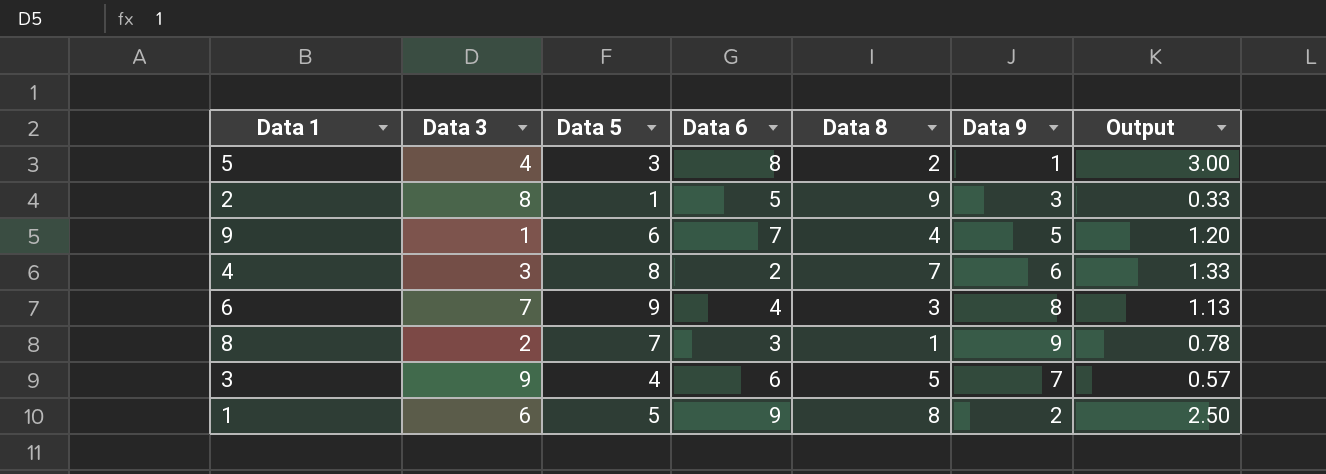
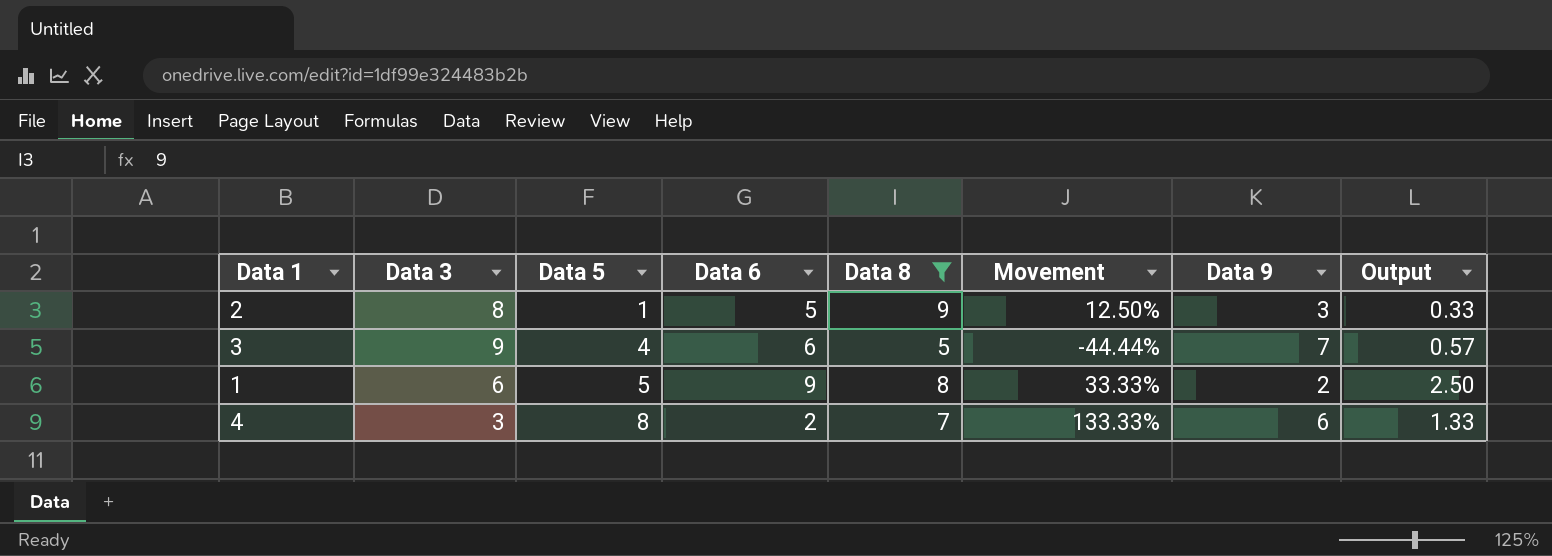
filter: none -> Data 8 >= 5
row order: none -> Data 5 ascending
column Movement | formula: none -> ([Data 8] - [Data 3]) / [Data 3]

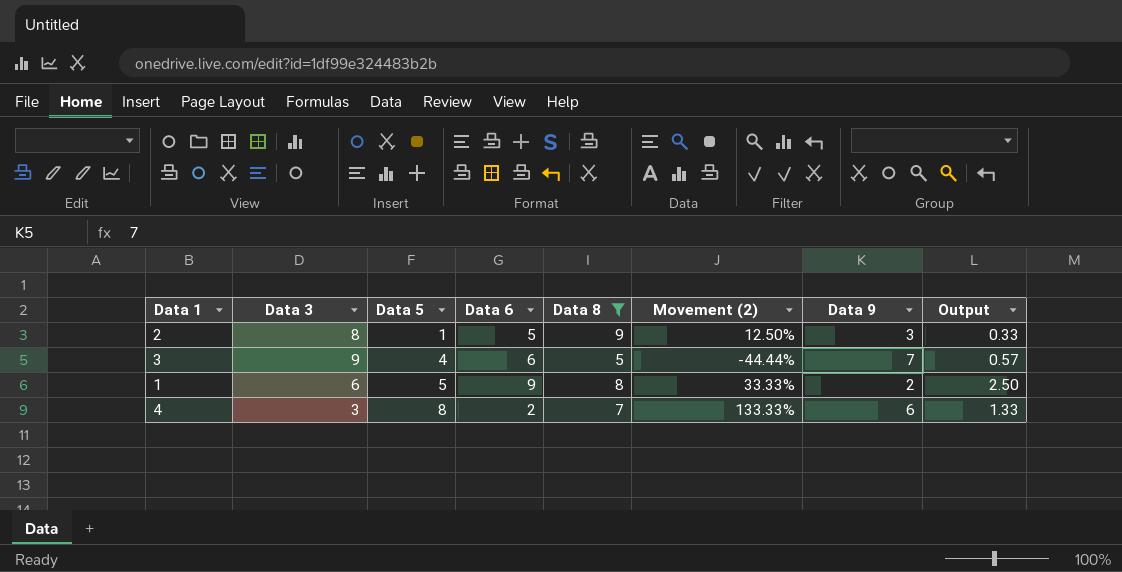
column name: Movement -> Movement (2)

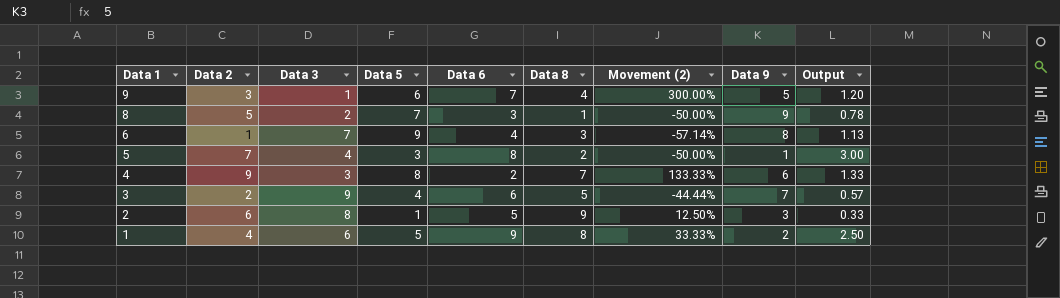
filter: Data 8 >= 5 -> none
row order: Data 5 ascending -> Data 1 descending
column Data 2 | position: none -> 2

